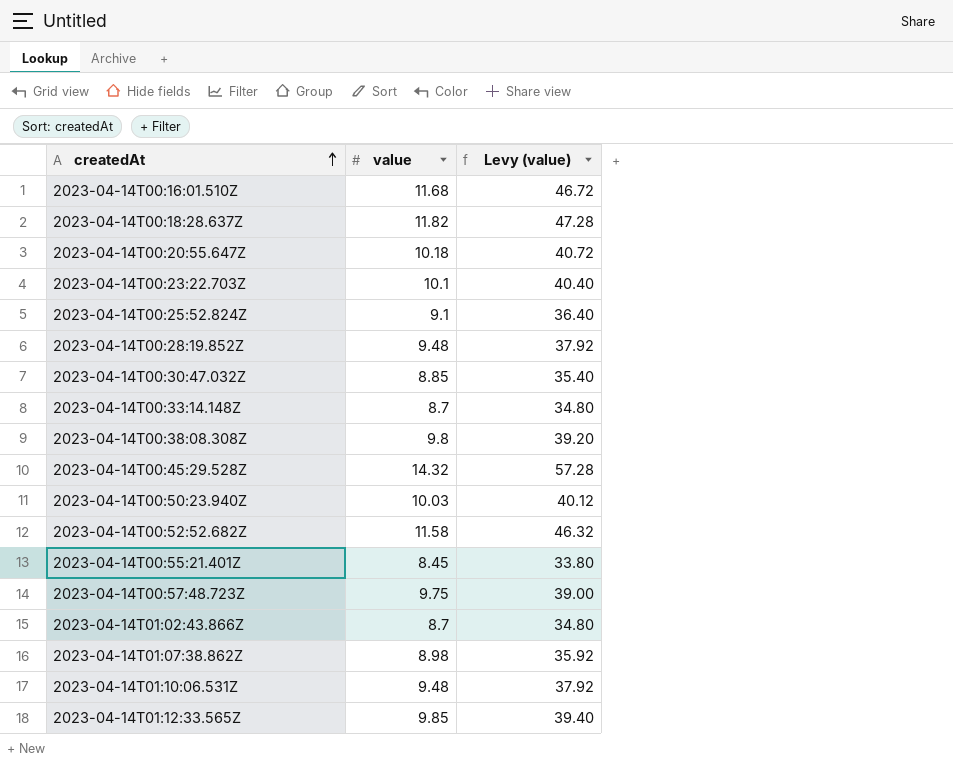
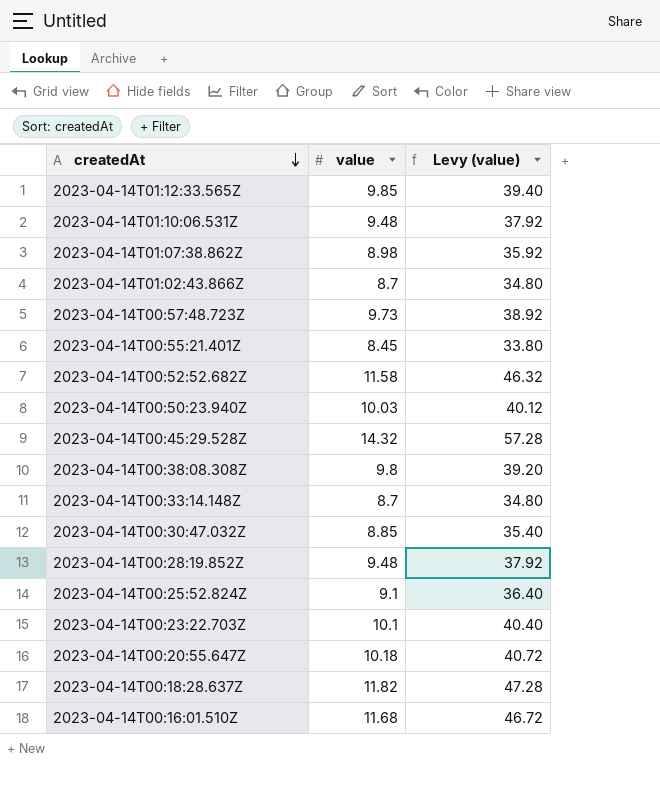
row order: createdAt ascending -> createdAt descending
2023-04-14T00:57:48.723Z | value: 9.75 -> 9.73
2023-04-14T00:57:48.723Z | Levy (value): 39.00 -> 38.92

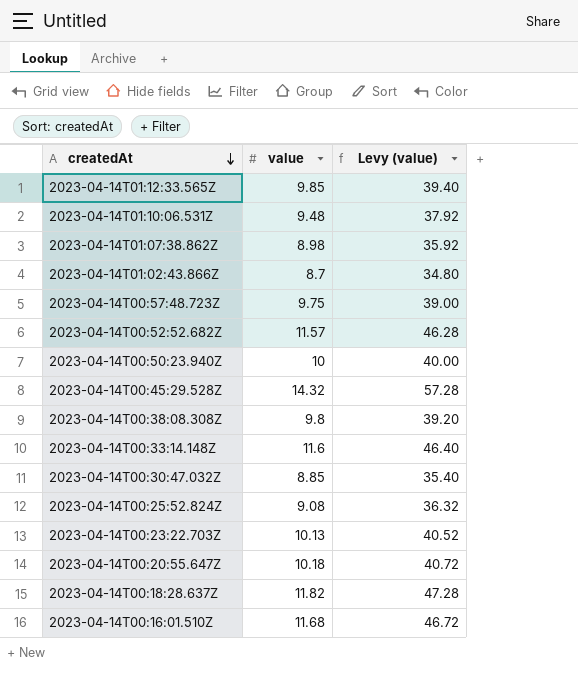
row 2023-04-14T00:55:21.401Z: 8.45 | 33.80 -> none
row 2023-04-14T00:28:19.852Z: 9.48 | 37.92 -> none
2023-04-14T00:57:48.723Z | value: 9.73 -> 9.75
2023-04-14T00:57:48.723Z | Levy (value): 38.92 -> 39.00
2023-04-14T00:52:52.682Z | value: 11.58 -> 11.57
2023-04-14T00:52:52.682Z | Levy (value): 46.32 -> 46.28
2023-04-14T00:50:23.940Z | value: 10.03 -> 10
2023-04-14T00:50:23.940Z | Levy (value): 40.12 -> 40.00
2023-04-14T00:33:14.148Z | value: 8.7 -> 11.6
2023-04-14T00:33:14.148Z | Levy (value): 34.80 -> 46.40
2023-04-14T00:25:52.824Z | value: 9.1 -> 9.08
2023-04-14T00:25:52.824Z | Levy (value): 36.40 -> 36.32
2023-04-14T00:23:22.703Z | value: 10.1 -> 10.13
2023-04-14T00:23:22.703Z | Levy (value): 40.40 -> 40.52

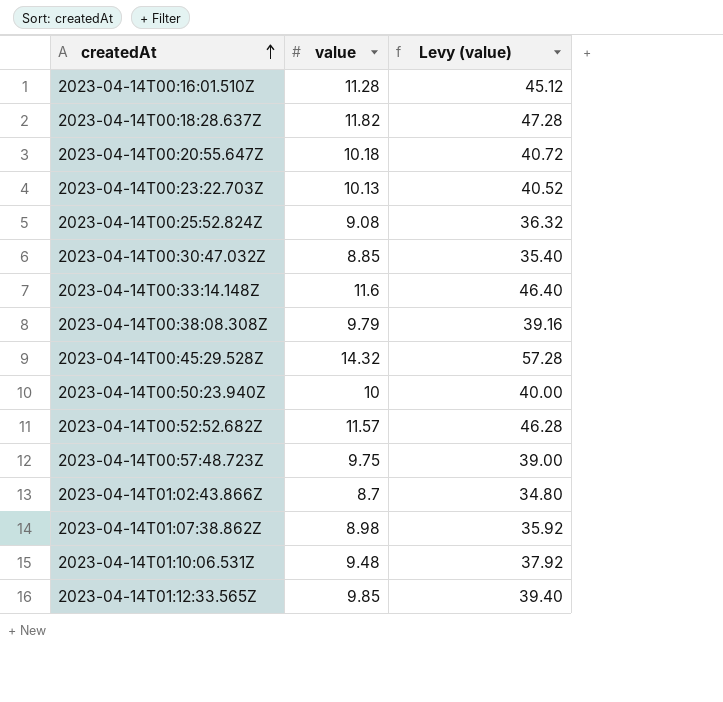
row order: createdAt descending -> createdAt ascending
2023-04-14T00:16:01.510Z | value: 11.68 -> 11.28
2023-04-14T00:16:01.510Z | Levy (value): 46.72 -> 45.12
2023-04-14T00:38:08.308Z | value: 9.8 -> 9.79
2023-04-14T00:38:08.308Z | Levy (value): 39.20 -> 39.16

